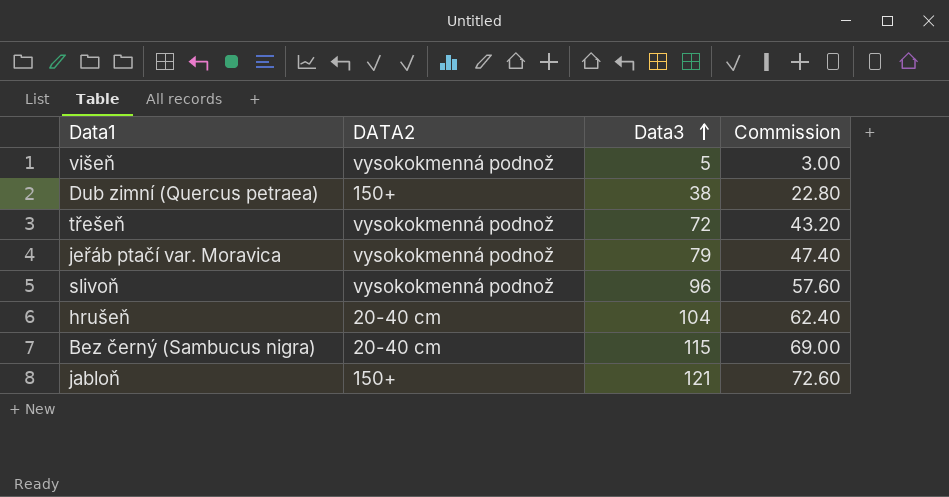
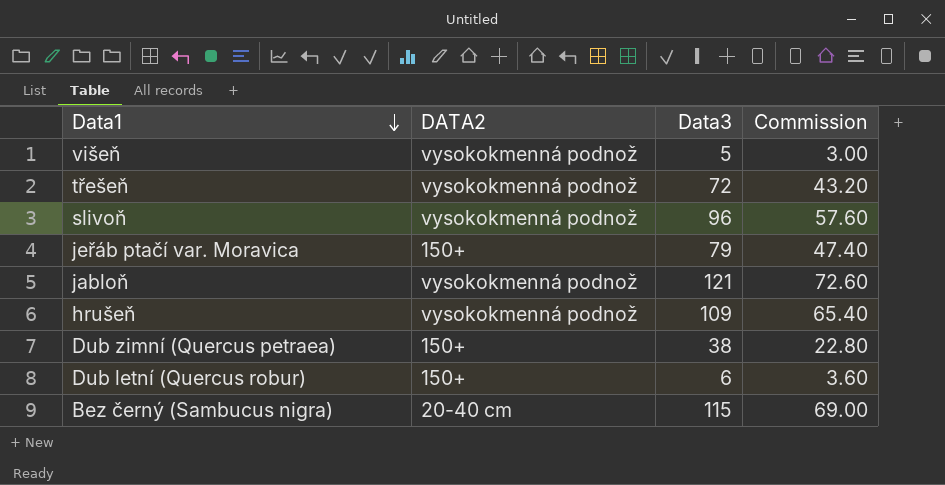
row order: Data3 ascending -> Data1 descending
jeřáb ptačí var. Moravica | DATA2: vysokokmenná podnož -> 150+
jabloň | DATA2: 150+ -> vysokokmenná podnož
hrušeň | DATA2: 20-40 cm -> vysokokmenná podnož
hrušeň | Data3: 104 -> 109
hrušeň | Commission: 62.40 -> 65.40
row Dub letní (Quercus robur): none -> 150+ | 6 | 3.60

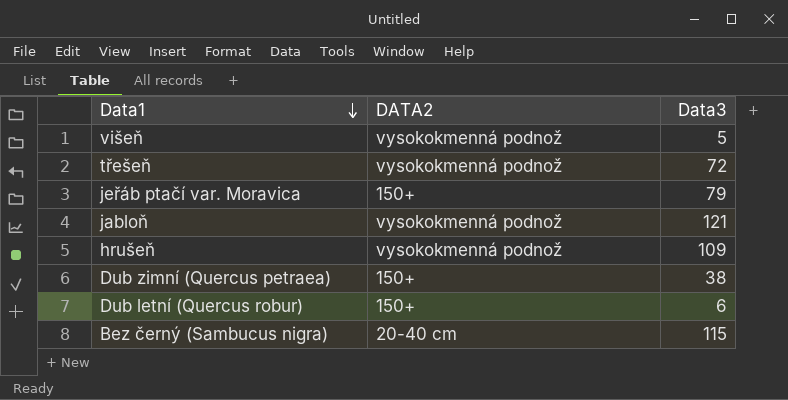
column Commission | formula: [Data3] * 0.6 -> none
row slivoň: vysokokmenná podnož | 96 | 57.60 -> none

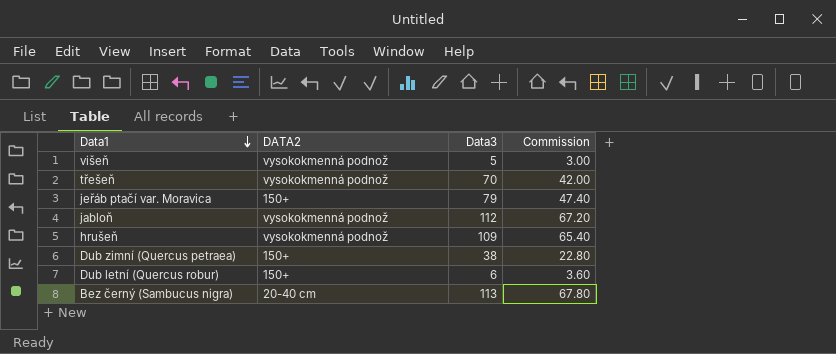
column Commission | formula: none -> [Data3] * 0.6
třešeň | Data3: 72 -> 70
jabloň | Data3: 121 -> 112
Bez černý (Sambucus nigra) | Data3: 115 -> 113

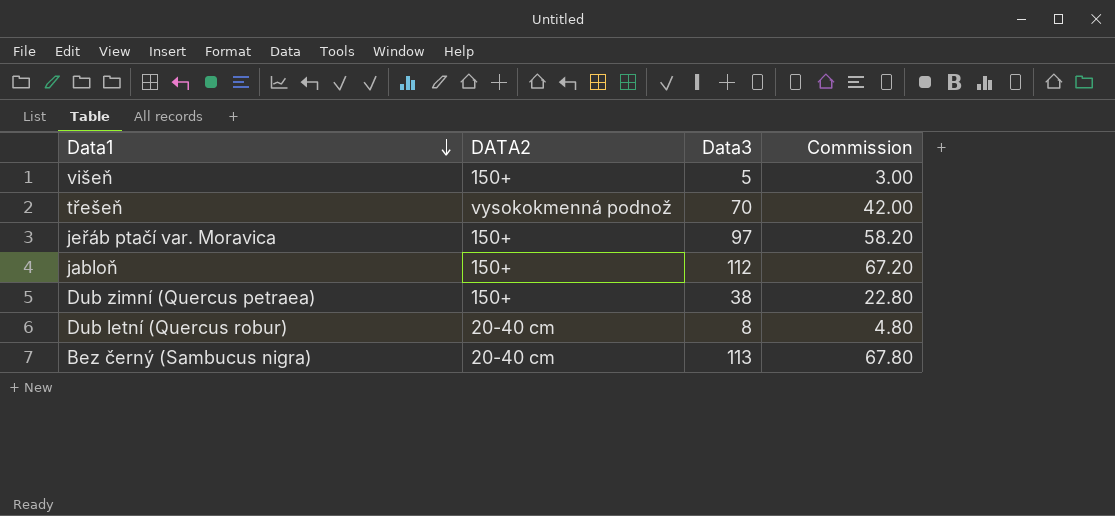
row hrušeň: vysokokmenná podnož | 109 | 65.40 -> none
višeň | DATA2: vysokokmenná podnož -> 150+
jeřáb ptačí var. Moravica | Data3: 79 -> 97
jeřáb ptačí var. Moravica | Commission: 47.40 -> 58.20
jabloň | DATA2: vysokokmenná podnož -> 150+
Dub letní (Quercus robur) | DATA2: 150+ -> 20-40 cm
Dub letní (Quercus robur) | Data3: 6 -> 8
Dub letní (Quercus robur) | Commission: 3.60 -> 4.80

